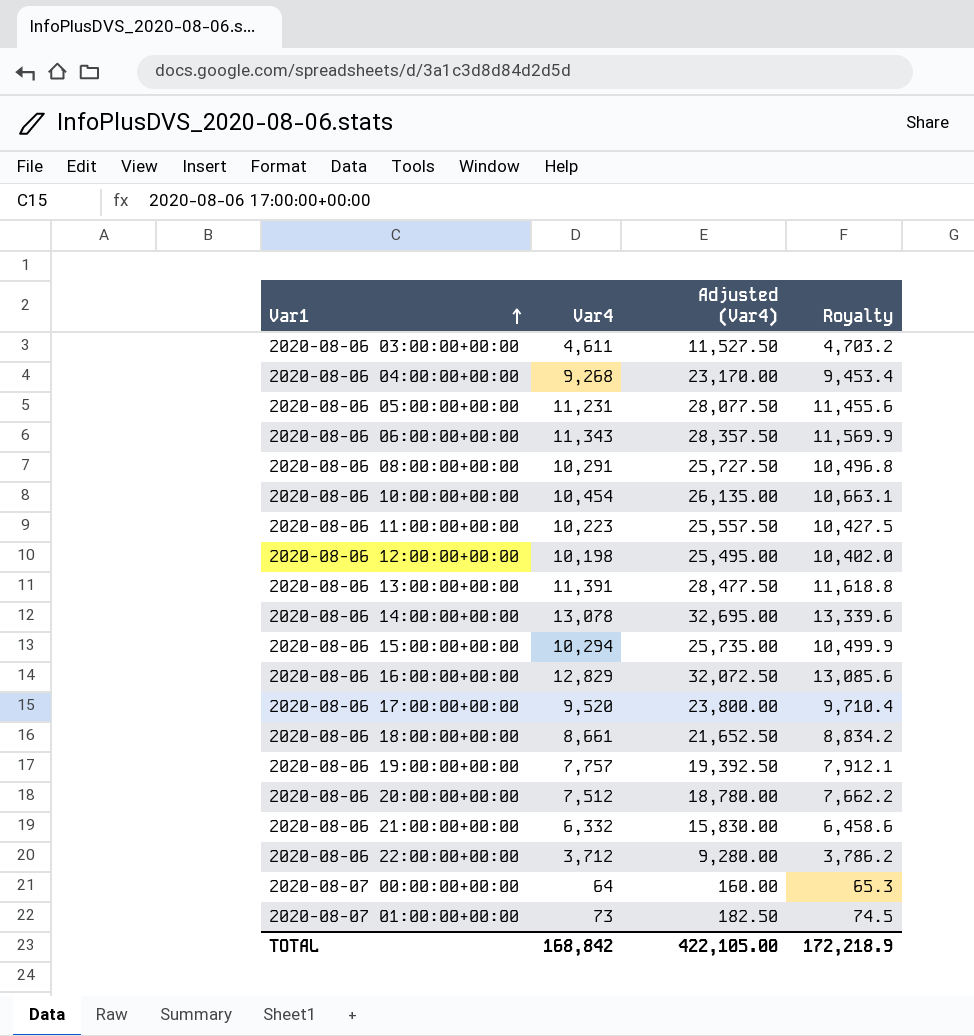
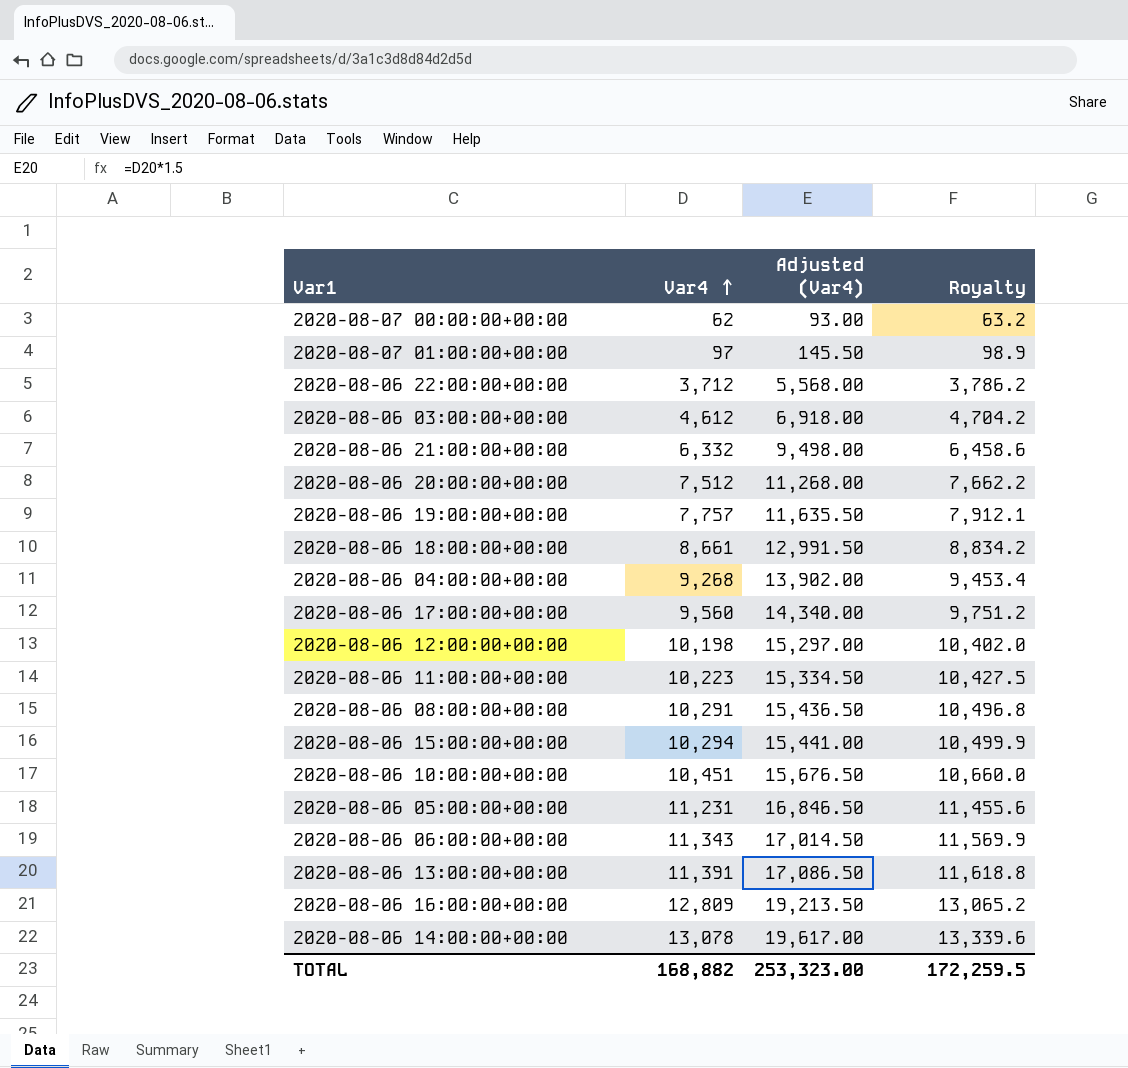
row order: Var1 ascending -> Var4 ascending
column Adjusted (Var4) | formula: [Var4] * 2.5 -> [Var4] * 1.5
2020-08-07 00:00:00+00:00 | Var4: 64 -> 62
2020-08-07 00:00:00+00:00 | Royalty: 65.3 -> 63.2
2020-08-07 01:00:00+00:00 | Var4: 73 -> 97
2020-08-07 01:00:00+00:00 | Royalty: 74.5 -> 98.9
2020-08-06 03:00:00+00:00 | Var4: 4,611 -> 4,612
2020-08-06 03:00:00+00:00 | Royalty: 4,703.2 -> 4,704.2
2020-08-06 17:00:00+00:00 | Var4: 9,520 -> 9,560
2020-08-06 17:00:00+00:00 | Royalty: 9,710.4 -> 9,751.2
2020-08-06 10:00:00+00:00 | Var4: 10,454 -> 10,451
2020-08-06 10:00:00+00:00 | Royalty: 10,663.1 -> 10,660.0
2020-08-06 16:00:00+00:00 | Var4: 12,829 -> 12,809
2020-08-06 16:00:00+00:00 | Royalty: 13,085.6 -> 13,065.2
TOTAL | Var4: 168,842 -> 168,882
TOTAL | Adjusted (Var4): 422,105.00 -> 253,323.00
TOTAL | Royalty: 172,218.9 -> 172,259.5

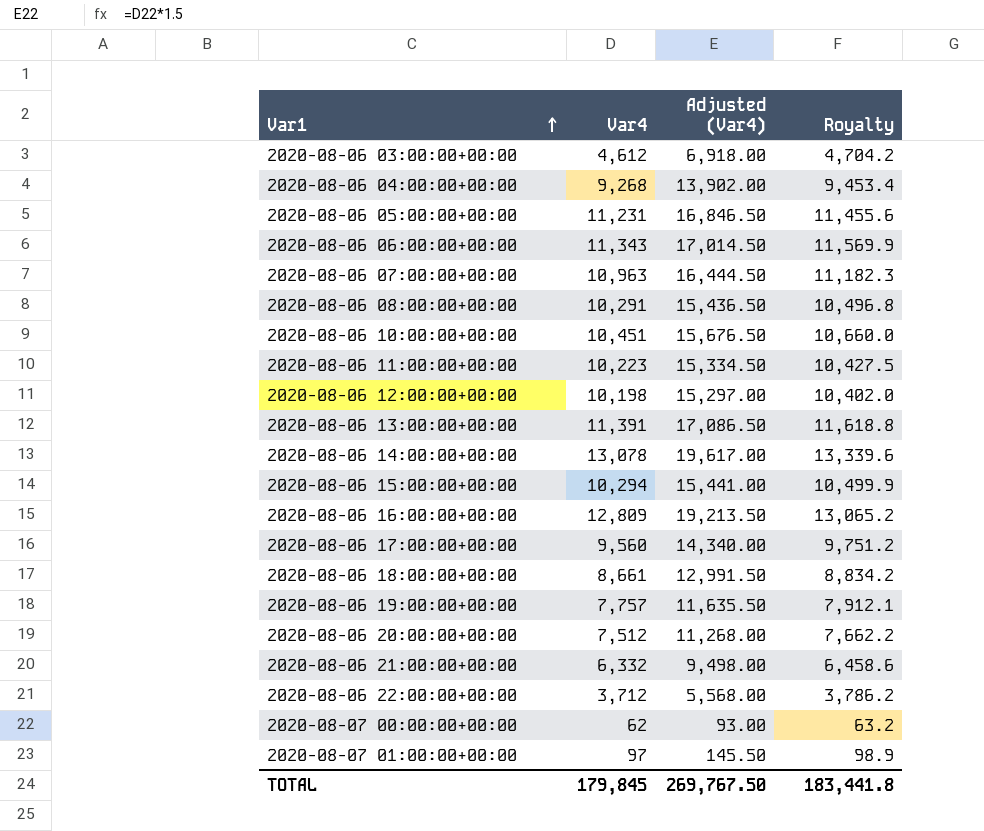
row order: Var4 ascending -> Var1 ascending
row 2020-08-06 07:00:00+00:00: none -> 10,963 | 16,444.50 | 11,182.3
TOTAL | Var4: 168,882 -> 179,845
TOTAL | Adjusted (Var4): 253,323.00 -> 269,767.50
TOTAL | Royalty: 172,259.5 -> 183,441.8

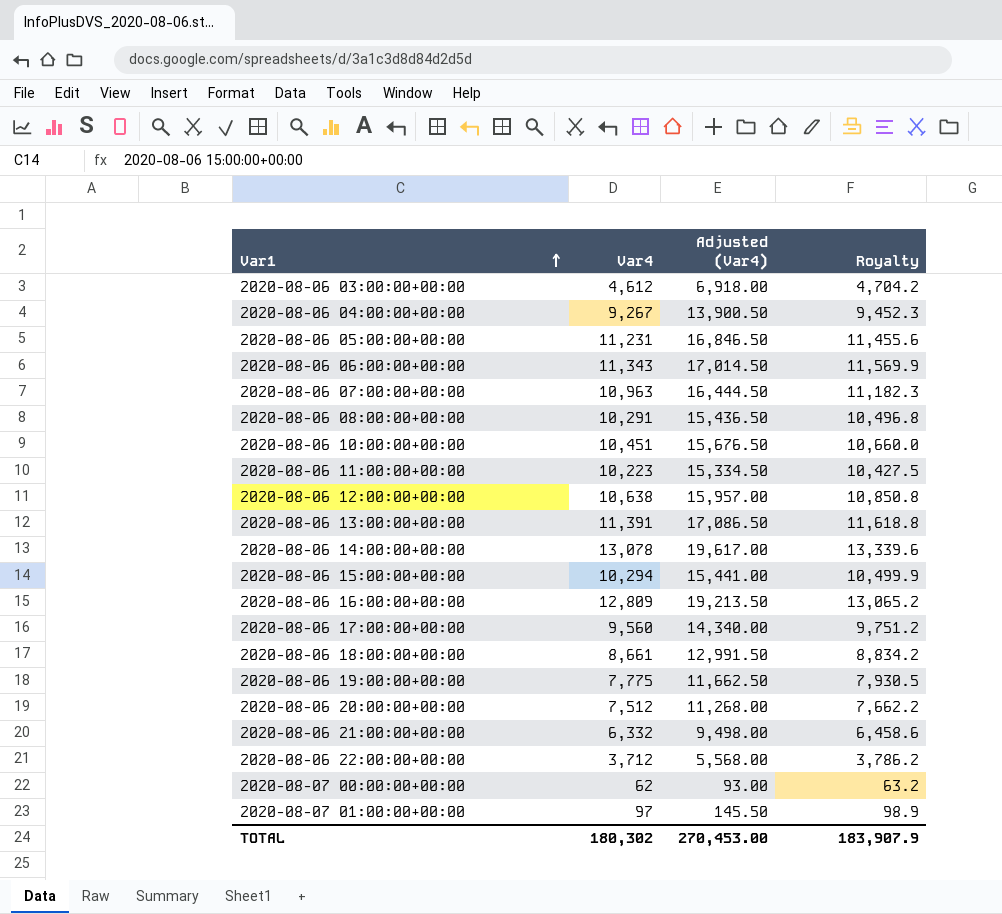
2020-08-06 04:00:00+00:00 | Var4: 9,268 -> 9,267
2020-08-06 04:00:00+00:00 | Adjusted (Var4): 13,902.00 -> 13,900.50
2020-08-06 04:00:00+00:00 | Royalty: 9,453.4 -> 9,452.3
2020-08-06 12:00:00+00:00 | Var4: 10,198 -> 10,638
2020-08-06 12:00:00+00:00 | Adjusted (Var4): 15,297.00 -> 15,957.00
2020-08-06 12:00:00+00:00 | Royalty: 10,402.0 -> 10,850.8
2020-08-06 19:00:00+00:00 | Var4: 7,757 -> 7,775
2020-08-06 19:00:00+00:00 | Adjusted (Var4): 11,635.50 -> 11,662.50
2020-08-06 19:00:00+00:00 | Royalty: 7,912.1 -> 7,930.5
TOTAL | Var4: 179,845 -> 180,302
TOTAL | Adjusted (Var4): 269,767.50 -> 270,453.00
TOTAL | Royalty: 183,441.8 -> 183,907.9

